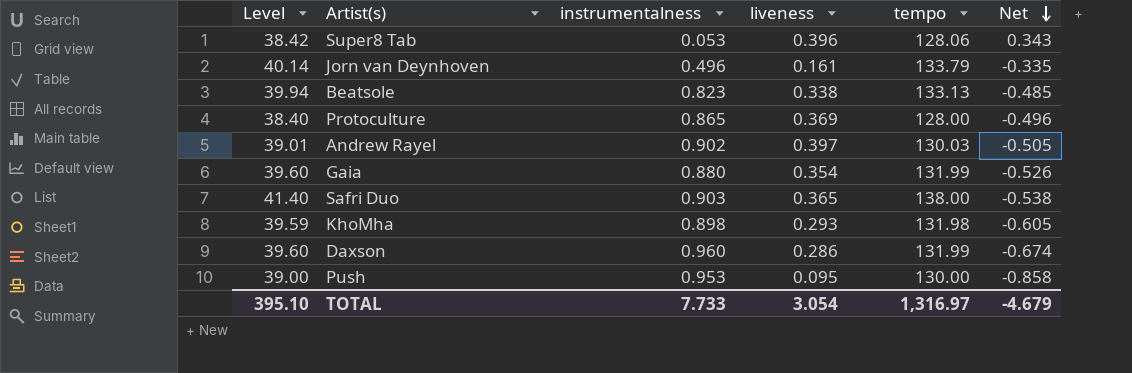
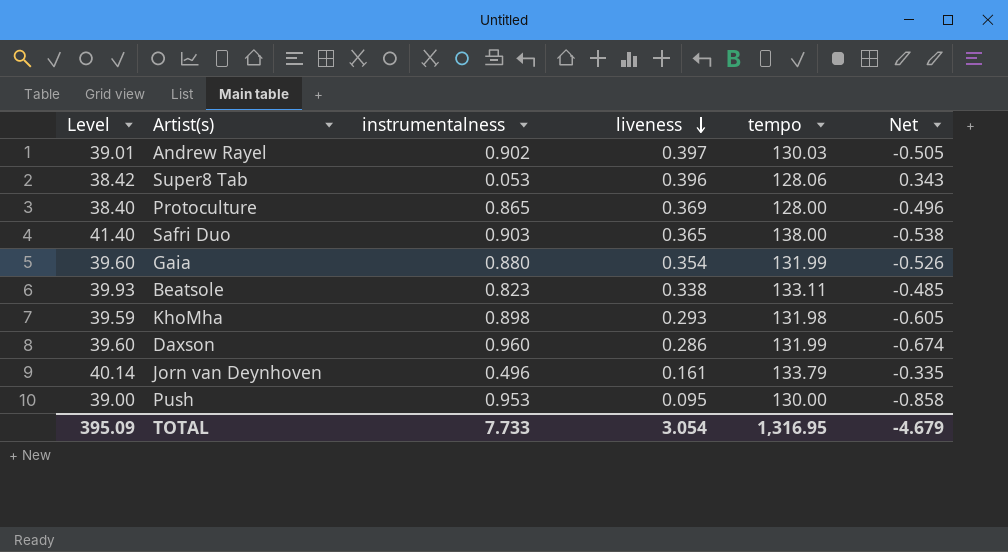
row order: Net descending -> liveness descending
Beatsole | Level: 39.94 -> 39.93
Beatsole | tempo: 133.13 -> 133.11
TOTAL | Level: 395.10 -> 395.09
TOTAL | tempo: 1,316.97 -> 1,316.95

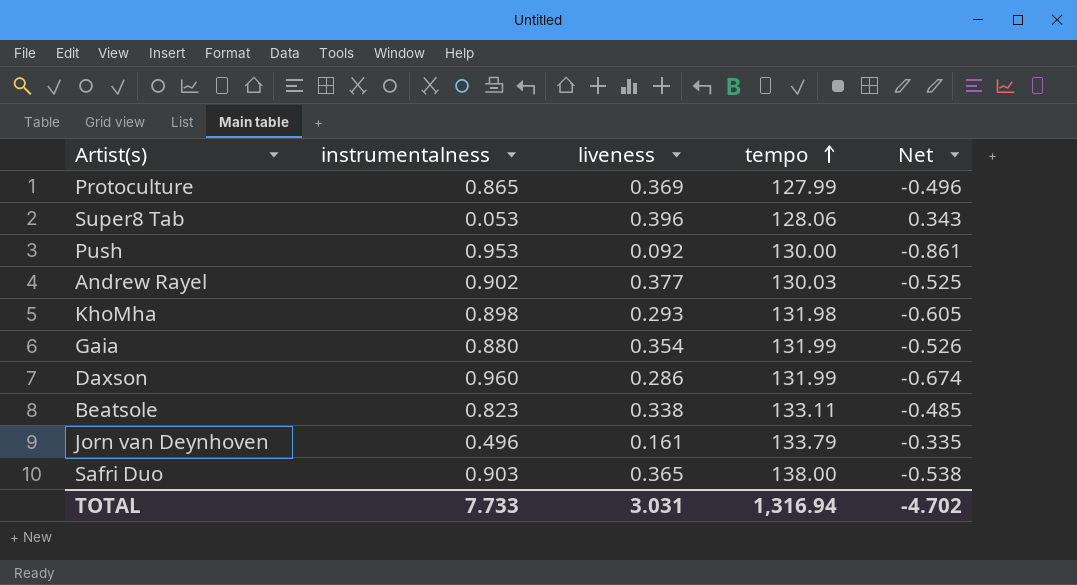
row order: liveness descending -> tempo ascending
column Level | formula: [tempo] * 0.3 -> none
Protoculture | tempo: 128.00 -> 127.99
Push | liveness: 0.095 -> 0.092
Push | Net: -0.858 -> -0.861
Andrew Rayel | liveness: 0.397 -> 0.377
Andrew Rayel | Net: -0.505 -> -0.525
TOTAL | liveness: 3.054 -> 3.031
TOTAL | tempo: 1,316.95 -> 1,316.94
TOTAL | Net: -4.679 -> -4.702

